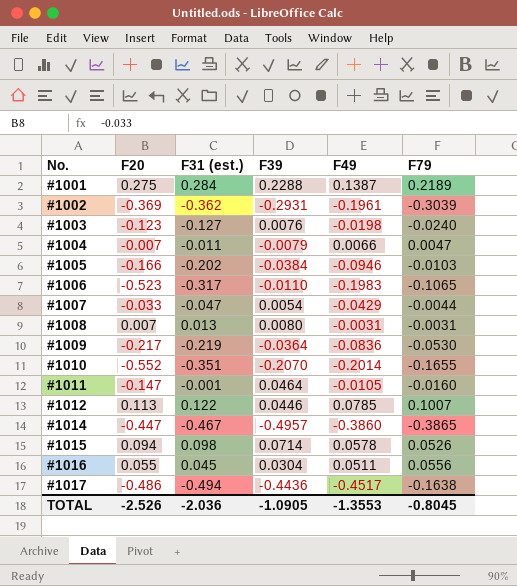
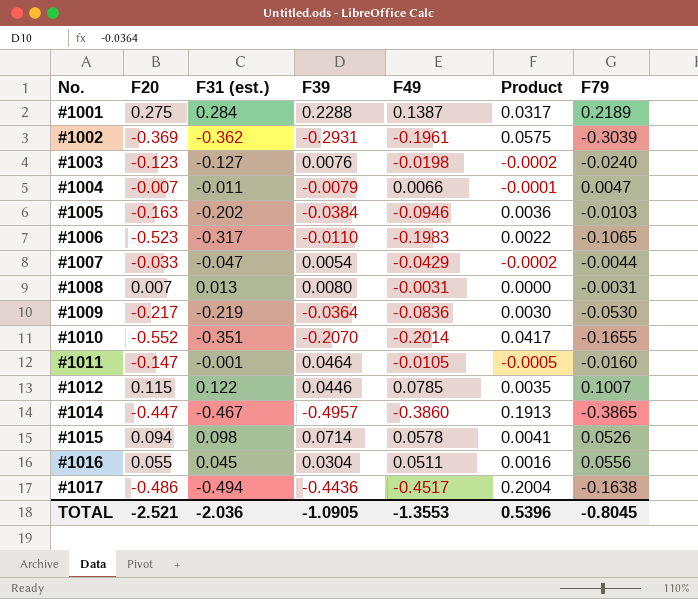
column Product | formula: none -> [F39] * [F49]
#1005 | F20: -0.166 -> -0.163
#1012 | F20: 0.113 -> 0.115
TOTAL | F20: -2.526 -> -2.521

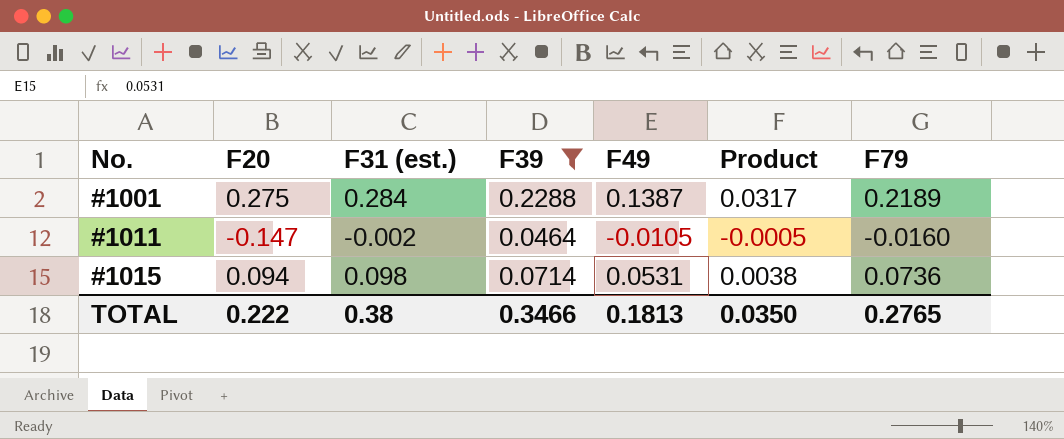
filter: none -> F39 >= 0.0464
#1011 | F31 (est.): -0.001 -> -0.002
#1015 | F49: 0.0578 -> 0.0531
#1015 | Product: 0.0041 -> 0.0038
#1015 | F79: 0.0526 -> 0.0736
TOTAL | F20: -2.521 -> 0.222
TOTAL | F31 (est.): -2.036 -> 0.38
TOTAL | F39: -1.0905 -> 0.3466
TOTAL | F49: -1.3553 -> 0.1813
TOTAL | Product: 0.5396 -> 0.0350
TOTAL | F79: -0.8045 -> 0.2765

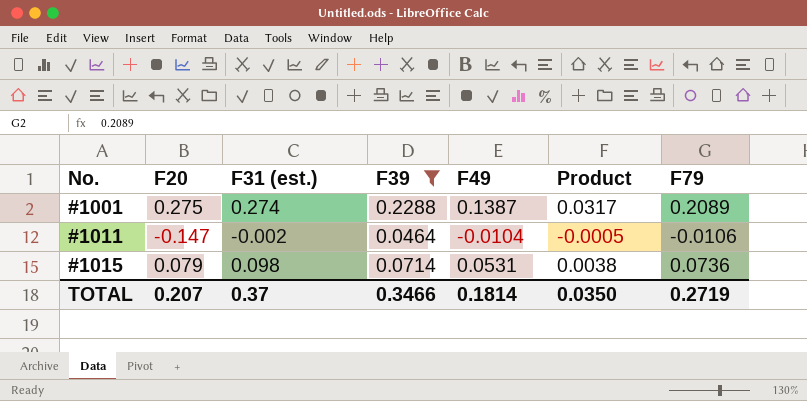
#1001 | F31 (est.): 0.284 -> 0.274
#1001 | F79: 0.2189 -> 0.2089
#1011 | F49: -0.0105 -> -0.0104
#1011 | F79: -0.0160 -> -0.0106
#1015 | F20: 0.094 -> 0.079
TOTAL | F20: 0.222 -> 0.207
TOTAL | F31 (est.): 0.38 -> 0.37
TOTAL | F49: 0.1813 -> 0.1814
TOTAL | F79: 0.2765 -> 0.2719

